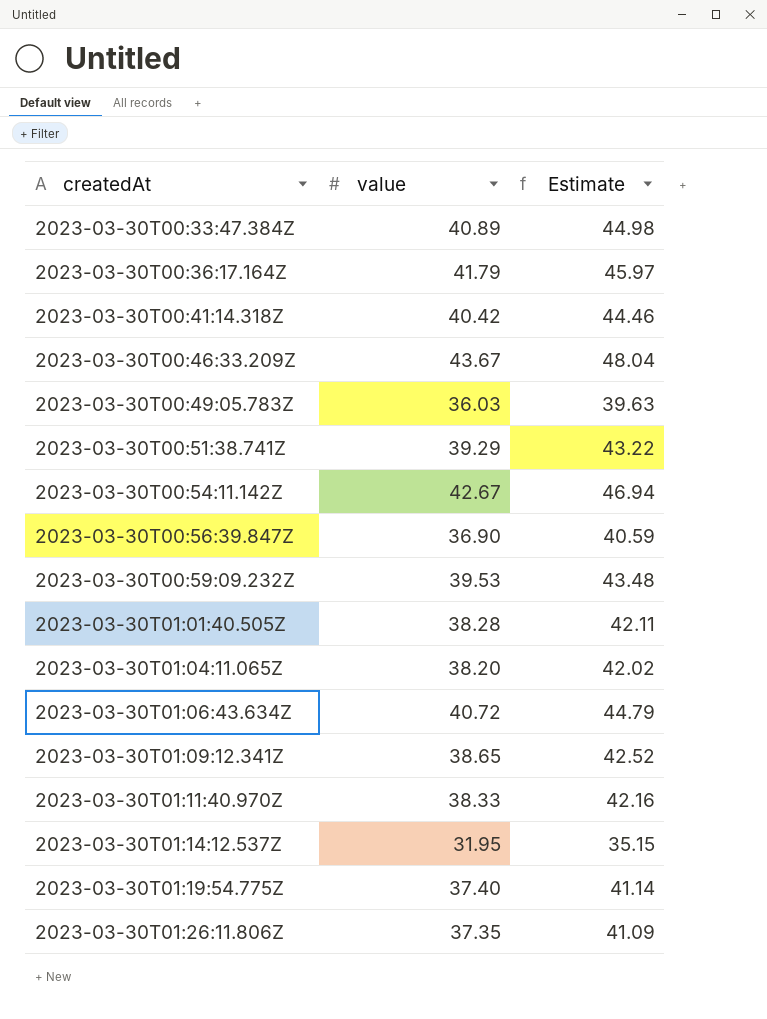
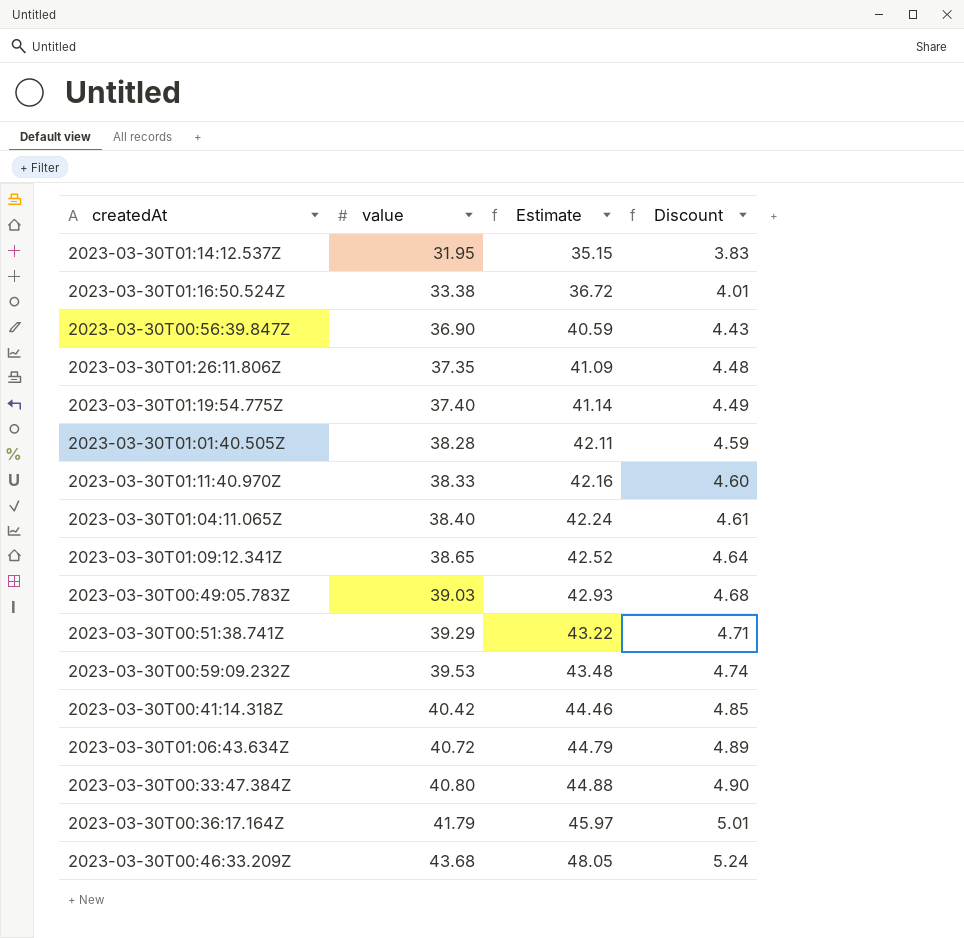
row order: createdAt ascending -> value ascending
column Discount | formula: none -> [value] * 0.12
row 2023-03-30T00:54:11.142Z: 42.67 | 46.94 -> none
row 2023-03-30T01:16:50.524Z: none -> 33.38 | 36.72 | 4.01
2023-03-30T01:04:11.065Z | value: 38.20 -> 38.40
2023-03-30T01:04:11.065Z | Estimate: 42.02 -> 42.24
2023-03-30T00:49:05.783Z | value: 36.03 -> 39.03
2023-03-30T00:49:05.783Z | Estimate: 39.63 -> 42.93
2023-03-30T00:33:47.384Z | value: 40.89 -> 40.80
2023-03-30T00:33:47.384Z | Estimate: 44.98 -> 44.88
2023-03-30T00:46:33.209Z | value: 43.67 -> 43.68
2023-03-30T00:46:33.209Z | Estimate: 48.04 -> 48.05

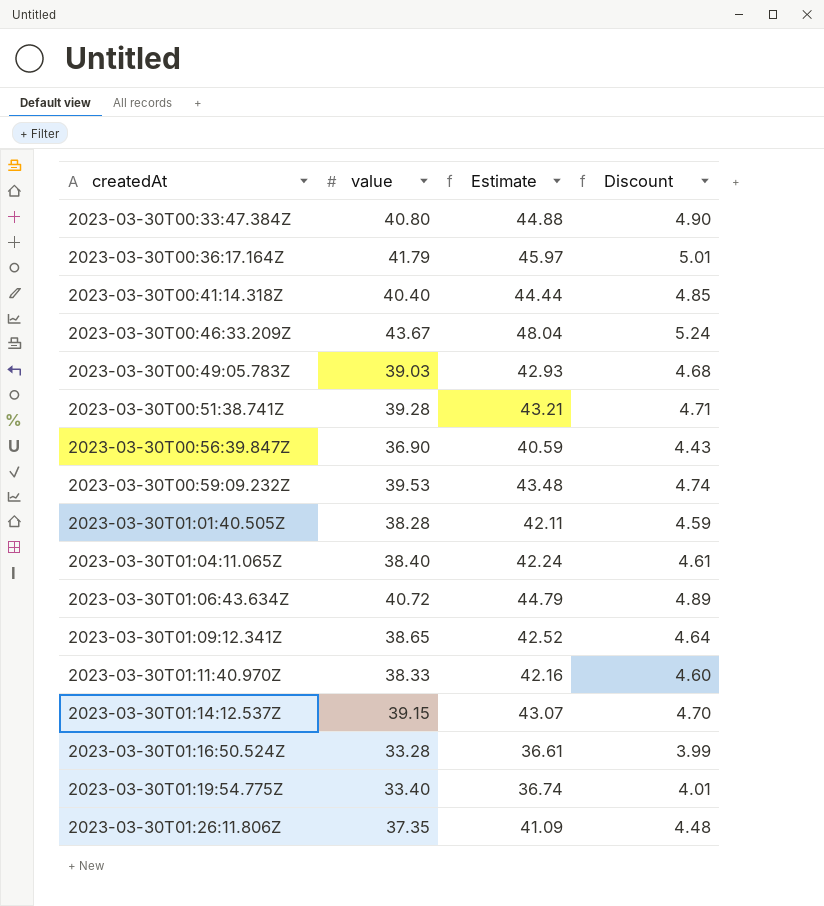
row order: value ascending -> createdAt ascending
2023-03-30T00:41:14.318Z | value: 40.42 -> 40.40
2023-03-30T00:41:14.318Z | Estimate: 44.46 -> 44.44
2023-03-30T00:46:33.209Z | value: 43.68 -> 43.67
2023-03-30T00:46:33.209Z | Estimate: 48.05 -> 48.04
2023-03-30T00:51:38.741Z | value: 39.29 -> 39.28
2023-03-30T00:51:38.741Z | Estimate: 43.22 -> 43.21
2023-03-30T01:14:12.537Z | value: 31.95 -> 39.15
2023-03-30T01:14:12.537Z | Estimate: 35.15 -> 43.07
2023-03-30T01:14:12.537Z | Discount: 3.83 -> 4.70
2023-03-30T01:16:50.524Z | value: 33.38 -> 33.28
2023-03-30T01:16:50.524Z | Estimate: 36.72 -> 36.61
2023-03-30T01:16:50.524Z | Discount: 4.01 -> 3.99
2023-03-30T01:19:54.775Z | value: 37.40 -> 33.40
2023-03-30T01:19:54.775Z | Estimate: 41.14 -> 36.74
2023-03-30T01:19:54.775Z | Discount: 4.49 -> 4.01

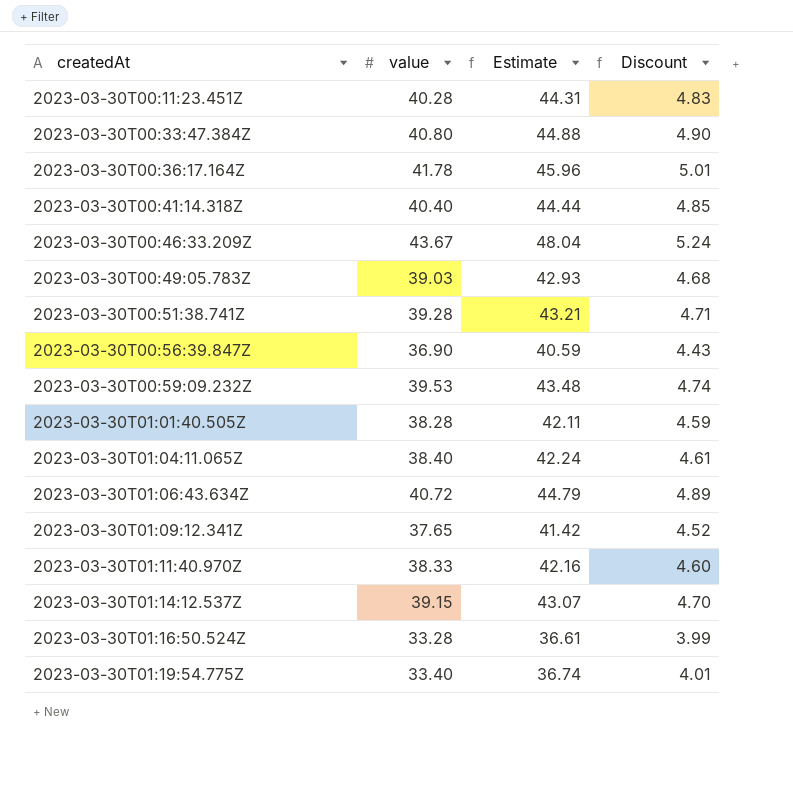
row 2023-03-30T01:26:11.806Z: 37.35 | 41.09 | 4.48 -> none
row 2023-03-30T00:11:23.451Z: none -> 40.28 | 44.31 | 4.83
2023-03-30T00:36:17.164Z | value: 41.79 -> 41.78
2023-03-30T00:36:17.164Z | Estimate: 45.97 -> 45.96
2023-03-30T01:09:12.341Z | value: 38.65 -> 37.65
2023-03-30T01:09:12.341Z | Estimate: 42.52 -> 41.42
2023-03-30T01:09:12.341Z | Discount: 4.64 -> 4.52

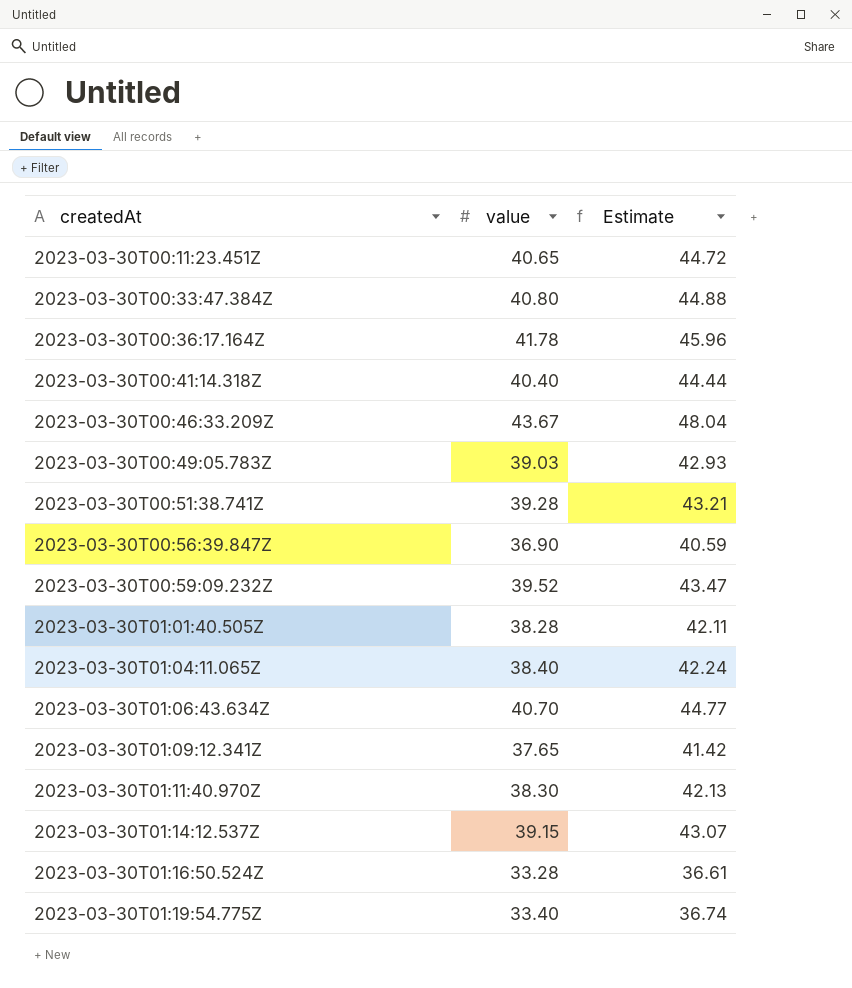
column Discount | formula: [value] * 0.12 -> none
2023-03-30T00:11:23.451Z | value: 40.28 -> 40.65
2023-03-30T00:11:23.451Z | Estimate: 44.31 -> 44.72
2023-03-30T00:59:09.232Z | value: 39.53 -> 39.52
2023-03-30T00:59:09.232Z | Estimate: 43.48 -> 43.47
2023-03-30T01:06:43.634Z | value: 40.72 -> 40.70
2023-03-30T01:06:43.634Z | Estimate: 44.79 -> 44.77
2023-03-30T01:11:40.970Z | value: 38.33 -> 38.30
2023-03-30T01:11:40.970Z | Estimate: 42.16 -> 42.13

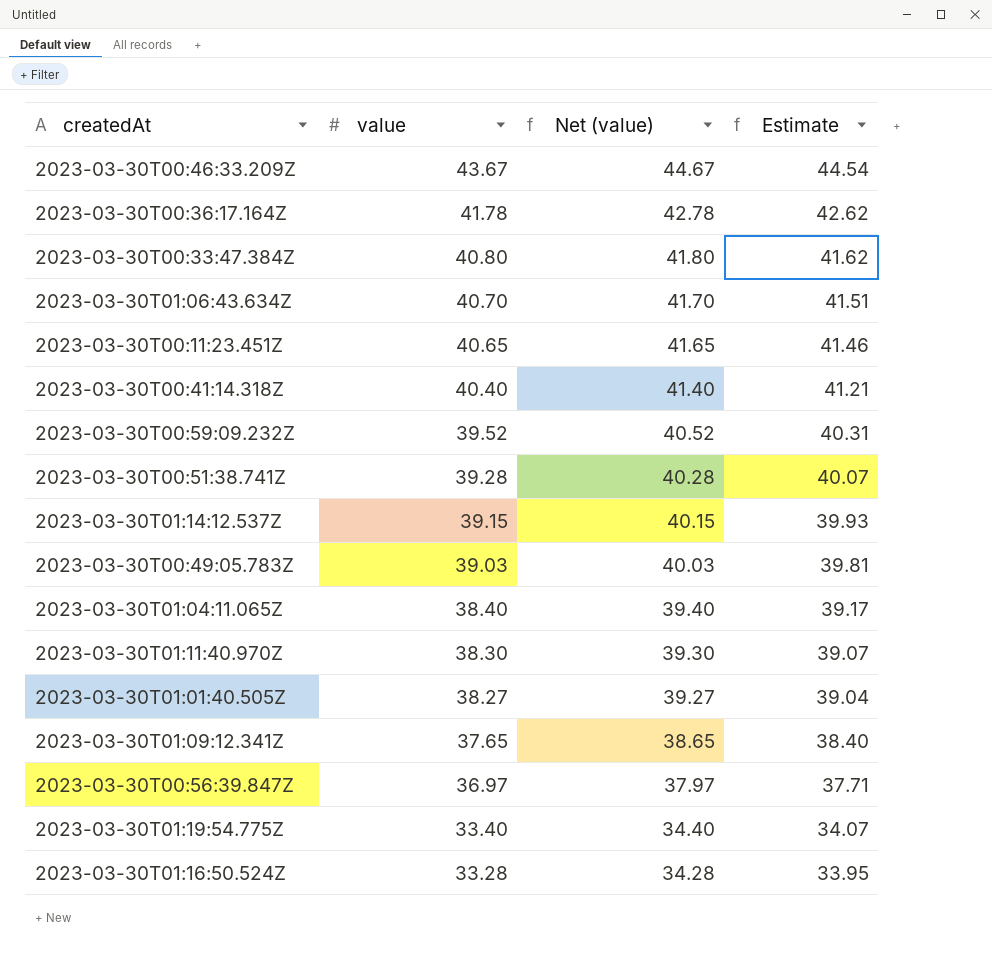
row order: createdAt ascending -> value descending
column Net (value) | formula: none -> [value] + 1
column Estimate | formula: [value] * 1.1 -> [value] * 1.02
2023-03-30T01:01:40.505Z | value: 38.28 -> 38.27
2023-03-30T00:56:39.847Z | value: 36.90 -> 36.97

